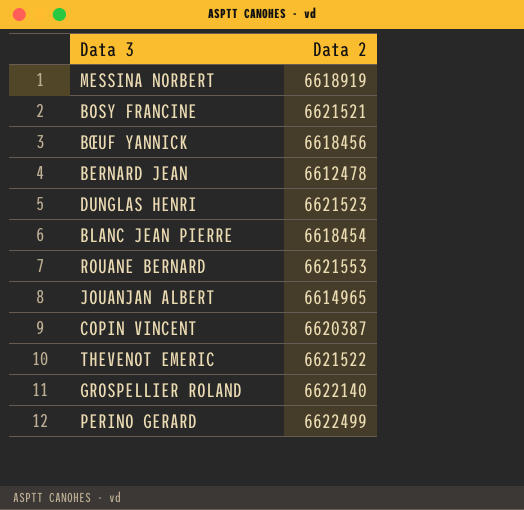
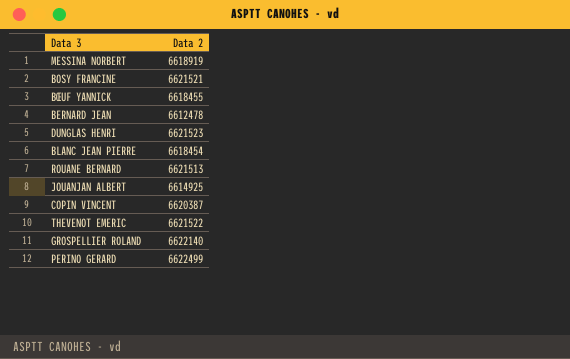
BŒUF YANNICK | Data 2: 6618456 -> 6618455
ROUANE BERNARD | Data 2: 6621553 -> 6621513
JOUANJAN ALBERT | Data 2: 6614965 -> 6614925

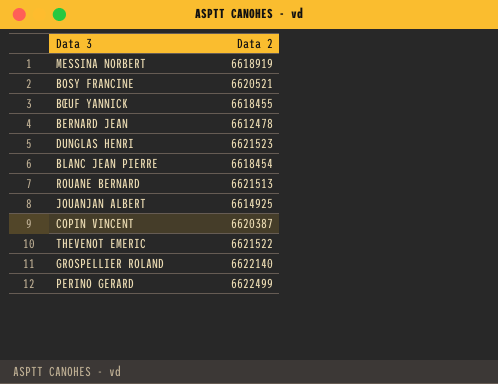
BOSY FRANCINE | Data 2: 6621521 -> 6620521

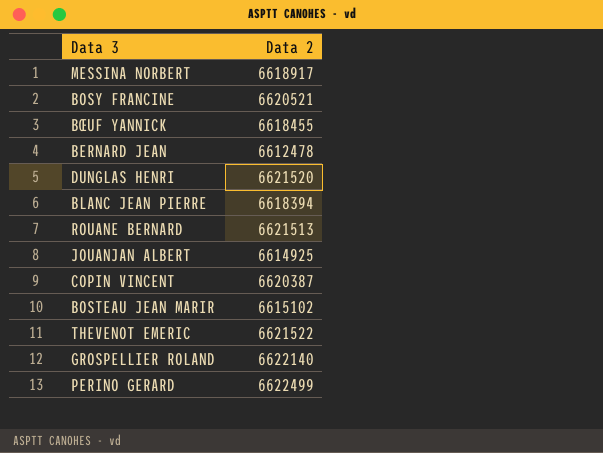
MESSINA NORBERT | Data 2: 6618919 -> 6618917
DUNGLAS HENRI | Data 2: 6621523 -> 6621520
BLANC JEAN PIERRE | Data 2: 6618454 -> 6618394
row BOSTEAU JEAN MARIR: none -> 6615102

